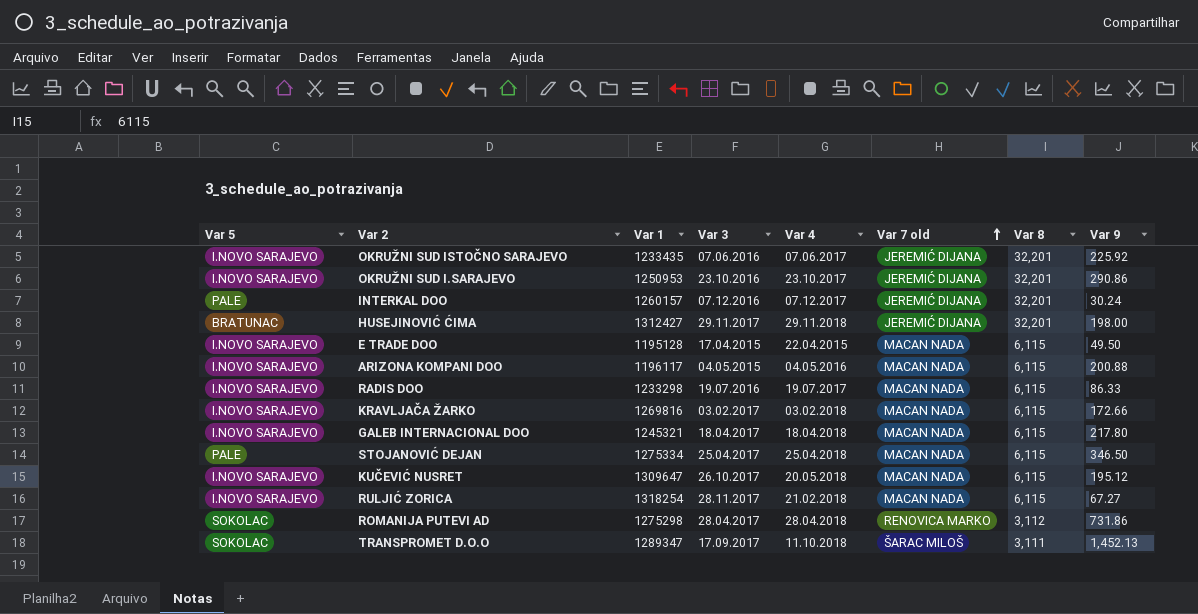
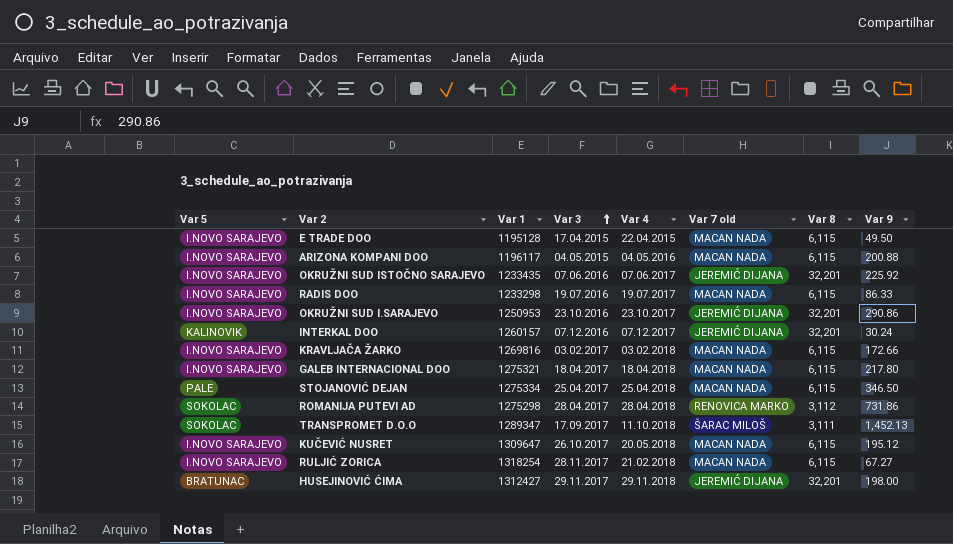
row order: Var 7 old ascending -> Var 3 ascending
INTERKAL DOO | Var 5: PALE -> KALINOVIK
GALEB INTERNACIONAL DOO | Var 1: 1245321 -> 1275321

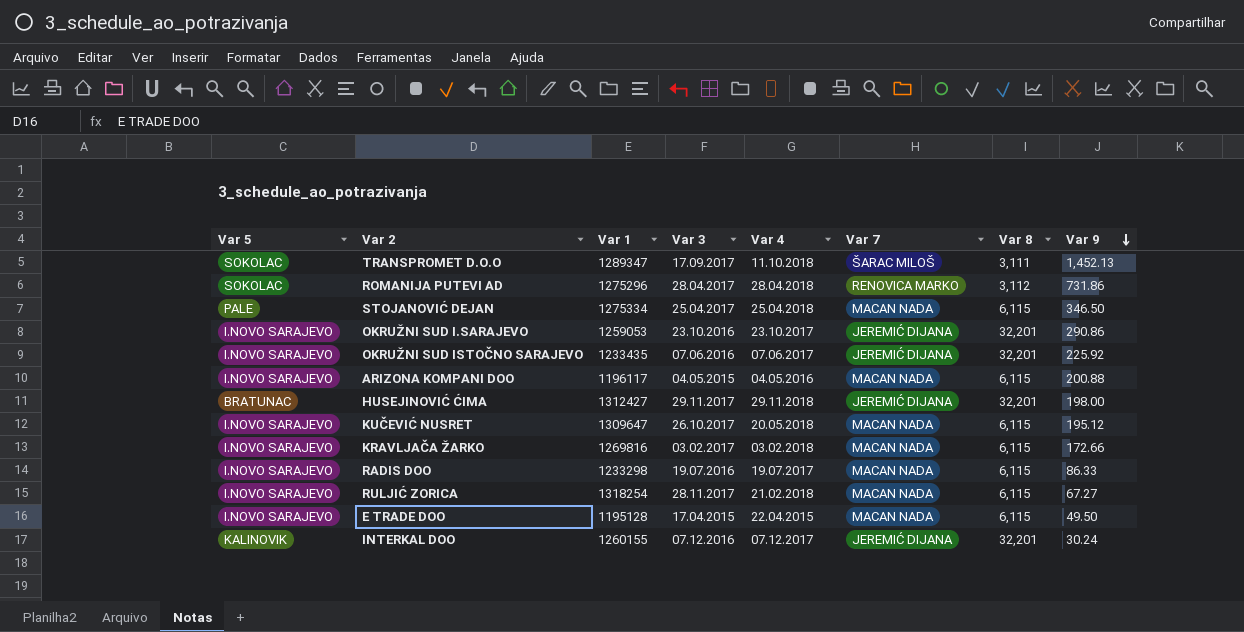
row order: Var 3 ascending -> Var 9 descending
column name: Var 7 old -> Var 7
row GALEB INTERNACIONAL DOO: I.NOVO SARAJEVO | 1275321 | 18.04.2017 | 18.04.2018 | MACAN NADA | 6,115 | 217.80 -> none
ROMANIJA PUTEVI AD | Var 1: 1275298 -> 1275296
OKRUŽNI SUD I.SARAJEVO | Var 1: 1250953 -> 1259053
INTERKAL DOO | Var 1: 1260157 -> 1260155

